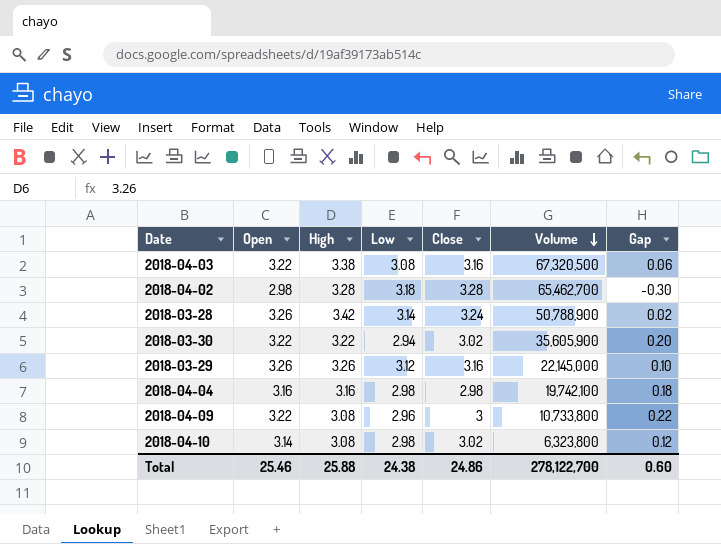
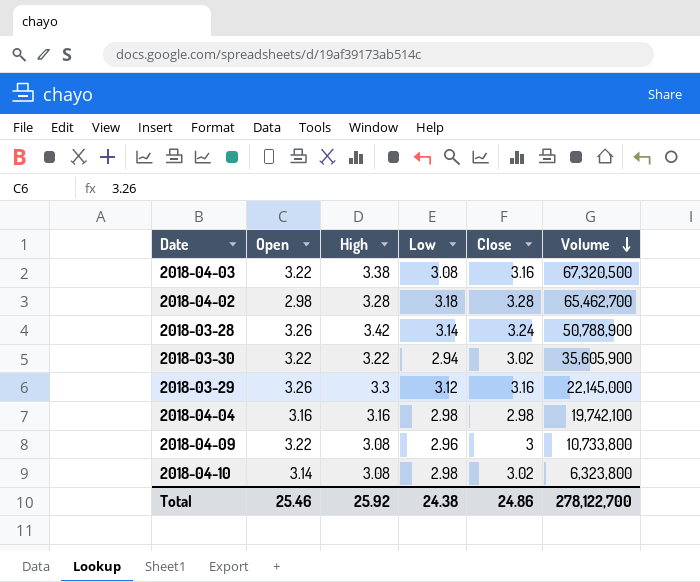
column Gap | formula: [Open] - [Close] -> none
2018-03-29 | High: 3.26 -> 3.3
Total | High: 25.88 -> 25.92

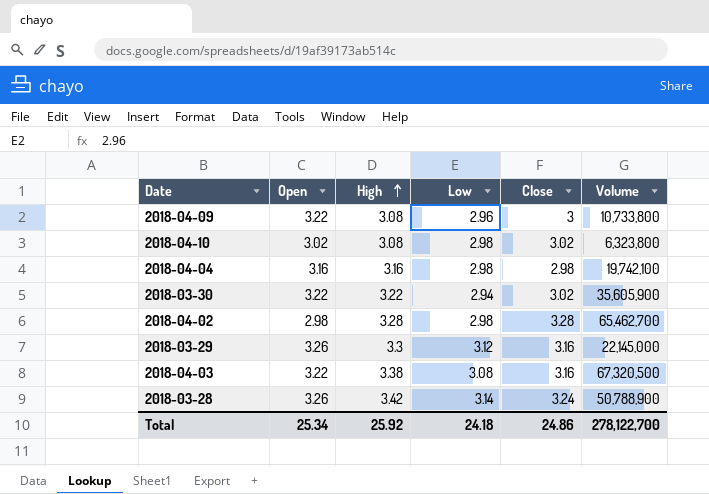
row order: Volume descending -> High ascending
2018-04-10 | Open: 3.14 -> 3.02
2018-04-02 | Low: 3.18 -> 2.98
Total | Open: 25.46 -> 25.34
Total | Low: 24.38 -> 24.18

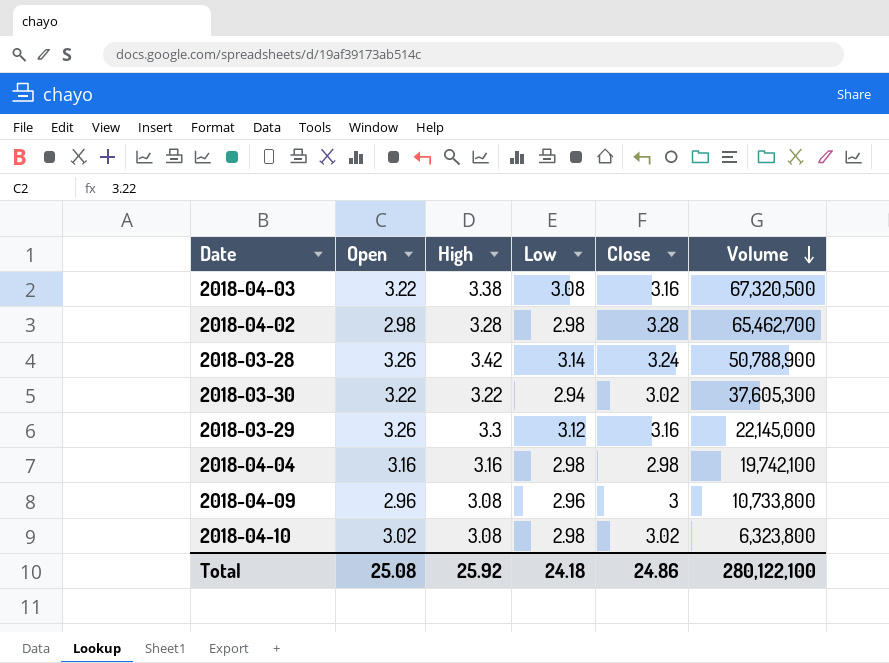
row order: High ascending -> Volume descending
2018-03-30 | Volume: 35,605,900 -> 37,605,300
2018-04-09 | Open: 3.22 -> 2.96
Total | Open: 25.34 -> 25.08
Total | Volume: 278,122,700 -> 280,122,100

